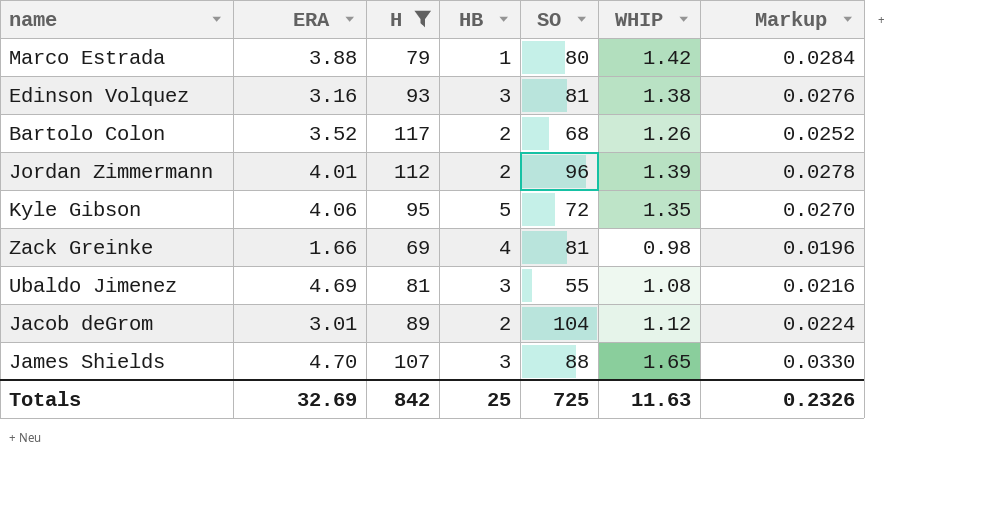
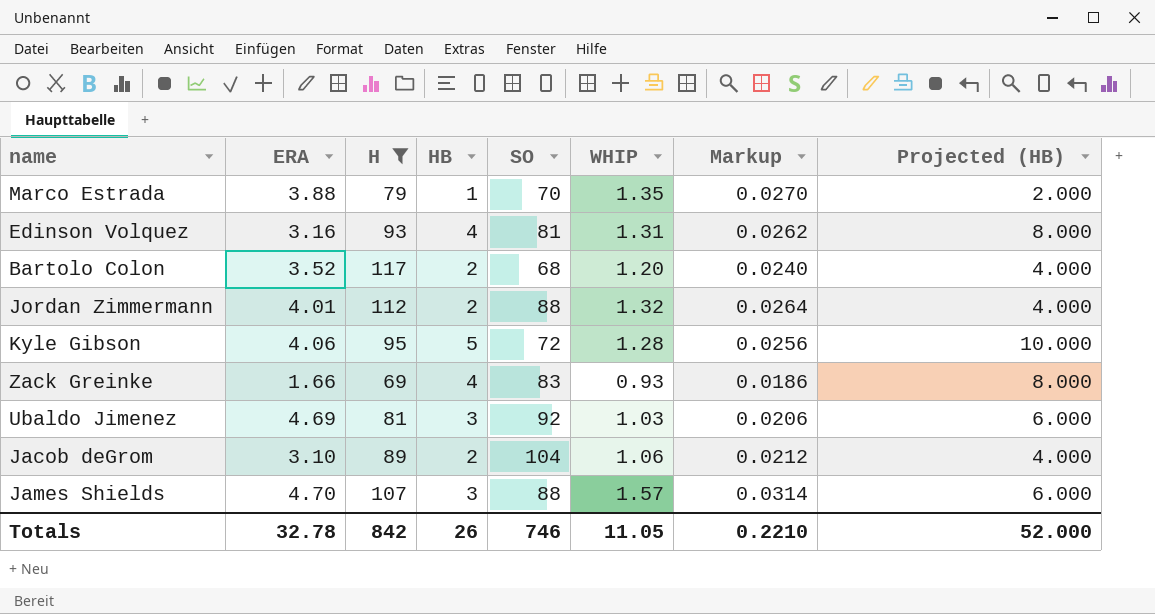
column Projected (HB) | formula: none -> [HB] * 2
Marco Estrada | SO: 80 -> 70
Marco Estrada | WHIP: 1.42 -> 1.35
Marco Estrada | Markup: 0.0284 -> 0.0270
Edinson Volquez | HB: 3 -> 4
Edinson Volquez | WHIP: 1.38 -> 1.31
Edinson Volquez | Markup: 0.0276 -> 0.0262
Bartolo Colon | WHIP: 1.26 -> 1.20
Bartolo Colon | Markup: 0.0252 -> 0.0240
Jordan Zimmermann | SO: 96 -> 88
Jordan Zimmermann | WHIP: 1.39 -> 1.32
Jordan Zimmermann | Markup: 0.0278 -> 0.0264
Kyle Gibson | WHIP: 1.35 -> 1.28
Kyle Gibson | Markup: 0.0270 -> 0.0256
Zack Greinke | SO: 81 -> 83
Zack Greinke | WHIP: 0.98 -> 0.93
Zack Greinke | Markup: 0.0196 -> 0.0186
Ubaldo Jimenez | SO: 55 -> 92
Ubaldo Jimenez | WHIP: 1.08 -> 1.03
Ubaldo Jimenez | Markup: 0.0216 -> 0.0206
Jacob deGrom | ERA: 3.01 -> 3.10
Jacob deGrom | WHIP: 1.12 -> 1.06
Jacob deGrom | Markup: 0.0224 -> 0.0212
James Shields | WHIP: 1.65 -> 1.57
James Shields | Markup: 0.0330 -> 0.0314
Totals | ERA: 32.69 -> 32.78
Totals | HB: 25 -> 26
Totals | SO: 725 -> 746
Totals | WHIP: 11.63 -> 11.05
Totals | Markup: 0.2326 -> 0.2210

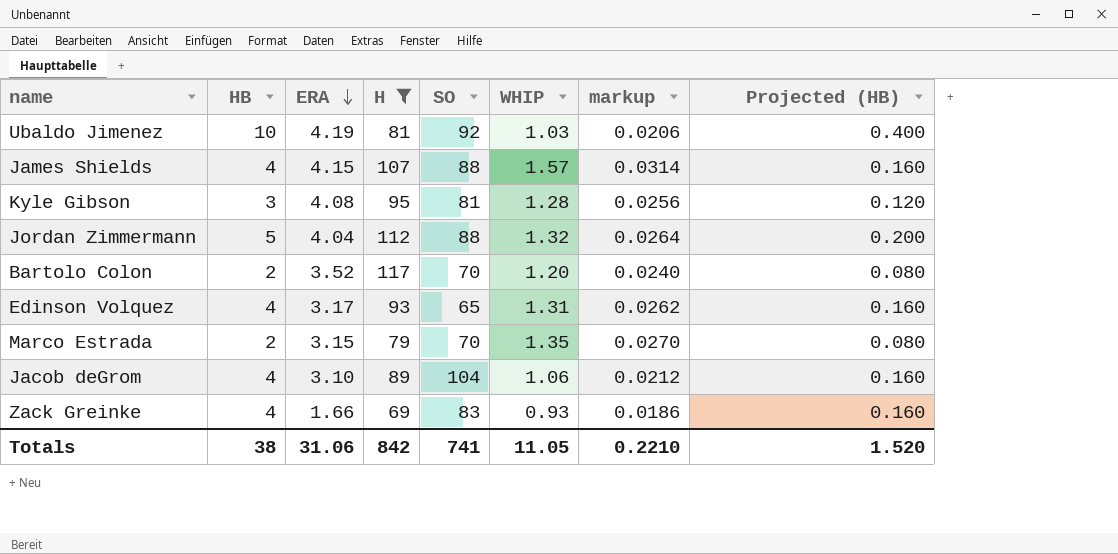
row order: none -> ERA descending
column HB | position: 4 -> 2
column name: Markup -> markup
column Projected (HB) | formula: [HB] * 2 -> [HB] * 0.04
Ubaldo Jimenez | HB: 3 -> 10
Ubaldo Jimenez | ERA: 4.69 -> 4.19
James Shields | HB: 3 -> 4
James Shields | ERA: 4.70 -> 4.15
Kyle Gibson | HB: 5 -> 3
Kyle Gibson | ERA: 4.06 -> 4.08
Kyle Gibson | SO: 72 -> 81
Jordan Zimmermann | HB: 2 -> 5
Jordan Zimmermann | ERA: 4.01 -> 4.04
Bartolo Colon | SO: 68 -> 70
Edinson Volquez | ERA: 3.16 -> 3.17
Edinson Volquez | SO: 81 -> 65
Marco Estrada | HB: 1 -> 2
Marco Estrada | ERA: 3.88 -> 3.15
Jacob deGrom | HB: 2 -> 4
Totals | HB: 26 -> 38
Totals | ERA: 32.78 -> 31.06
Totals | SO: 746 -> 741
Totals | Projected (HB): 52.000 -> 1.520

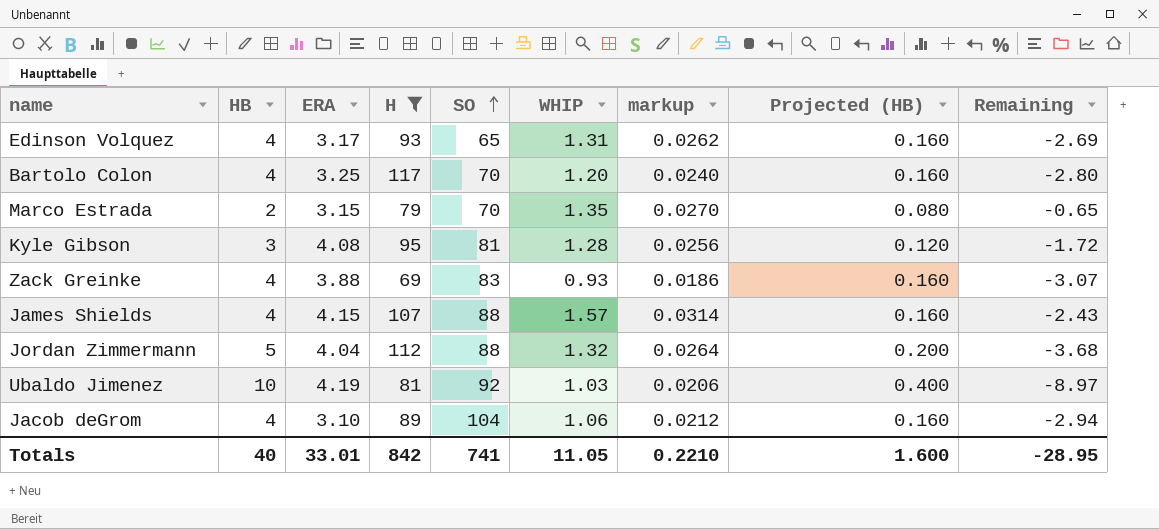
row order: ERA descending -> SO ascending
column Remaining | formula: none -> [WHIP] - [HB]
Bartolo Colon | HB: 2 -> 4
Bartolo Colon | ERA: 3.52 -> 3.25
Bartolo Colon | Projected (HB): 0.080 -> 0.160
Zack Greinke | ERA: 1.66 -> 3.88
Totals | HB: 38 -> 40
Totals | ERA: 31.06 -> 33.01
Totals | Projected (HB): 1.520 -> 1.600

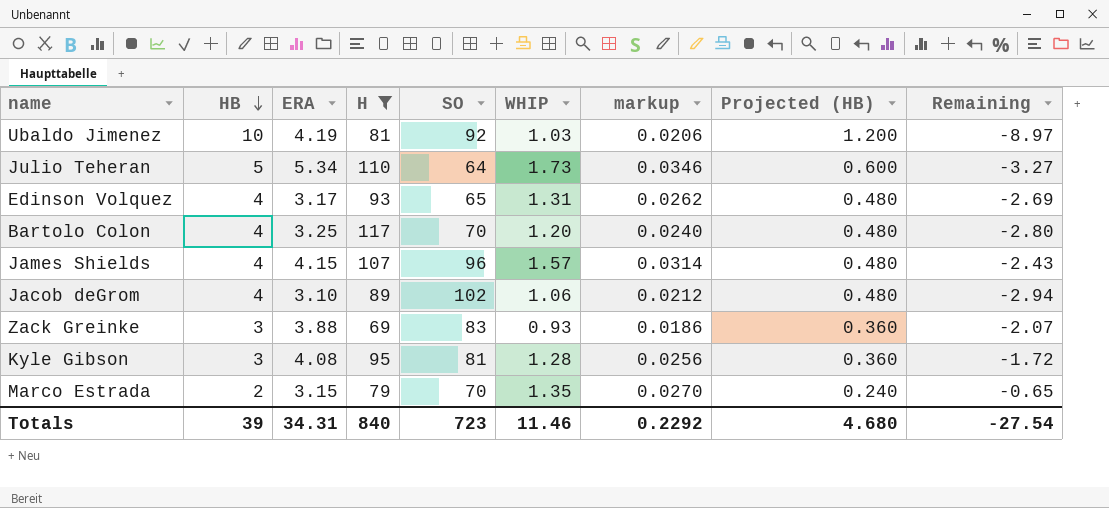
row order: SO ascending -> HB descending
column Projected (HB) | formula: [HB] * 0.04 -> [HB] * 0.12
row Jordan Zimmermann: 5 | 4.04 | 112 | 88 | 1.32 | 0.0264 | 0.200 | -3.68 -> none
row Julio Teheran: none -> 5 | 5.34 | 110 | 64 | 1.73 | 0.0346 | 0.600 | -3.27
James Shields | SO: 88 -> 96
Jacob deGrom | SO: 104 -> 102
Zack Greinke | HB: 4 -> 3
Zack Greinke | Remaining: -3.07 -> -2.07
Totals | HB: 40 -> 39
Totals | ERA: 33.01 -> 34.31
Totals | H: 842 -> 840
Totals | SO: 741 -> 723
Totals | WHIP: 11.05 -> 11.46
Totals | markup: 0.2210 -> 0.2292
Totals | Projected (HB): 1.600 -> 4.680
Totals | Remaining: -28.95 -> -27.54

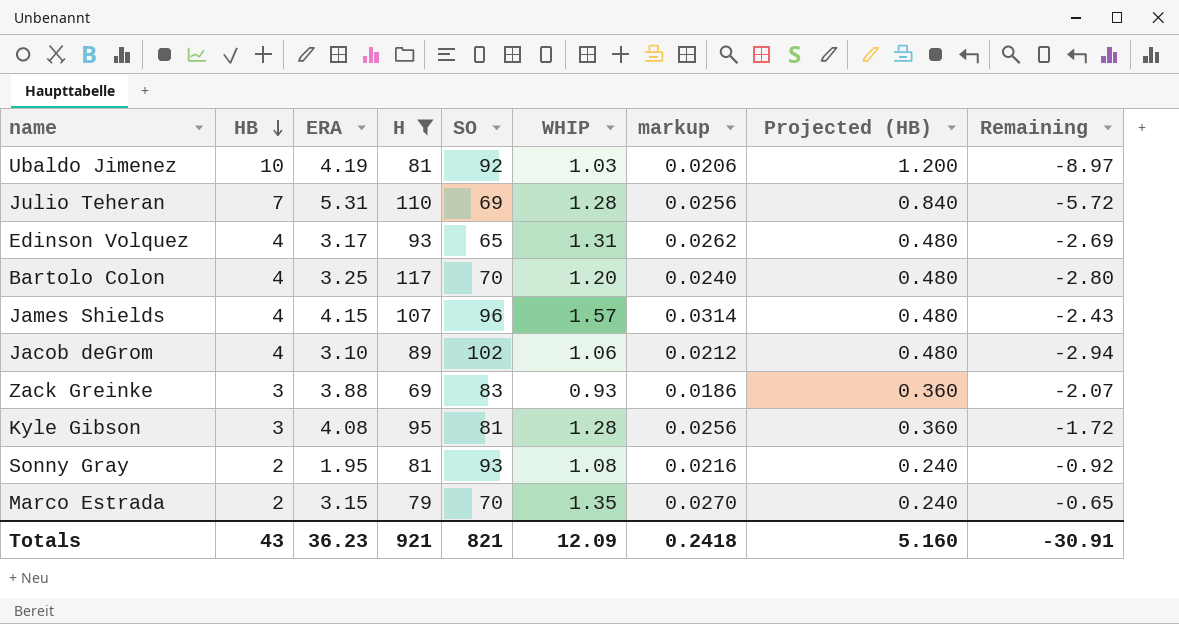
Julio Teheran | HB: 5 -> 7
Julio Teheran | ERA: 5.34 -> 5.31
Julio Teheran | SO: 64 -> 69
Julio Teheran | WHIP: 1.73 -> 1.28
Julio Teheran | markup: 0.0346 -> 0.0256
Julio Teheran | Projected (HB): 0.600 -> 0.840
Julio Teheran | Remaining: -3.27 -> -5.72
row Sonny Gray: none -> 2 | 1.95 | 81 | 93 | 1.08 | 0.0216 | 0.240 | -0.92
Totals | HB: 39 -> 43
Totals | ERA: 34.31 -> 36.23
Totals | H: 840 -> 921
Totals | SO: 723 -> 821
Totals | WHIP: 11.46 -> 12.09
Totals | markup: 0.2292 -> 0.2418
Totals | Projected (HB): 4.680 -> 5.160
Totals | Remaining: -27.54 -> -30.91

